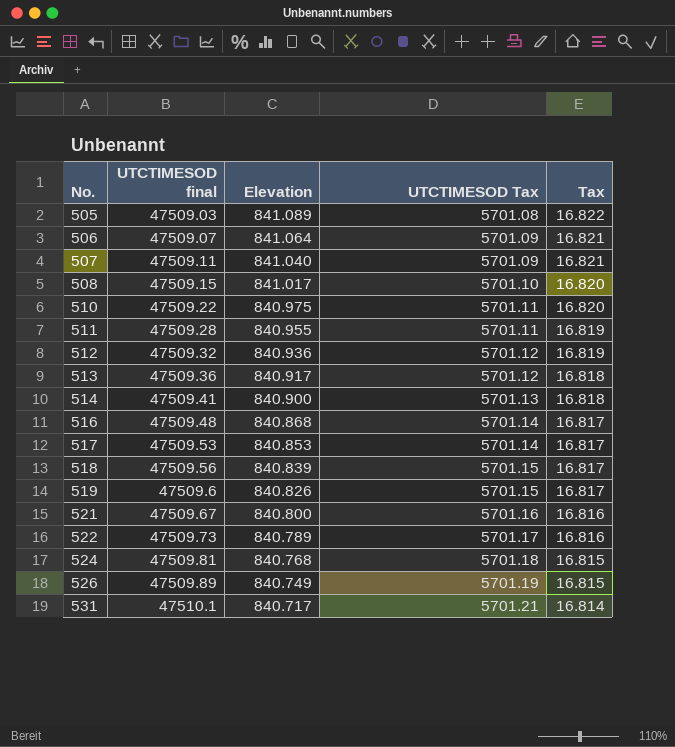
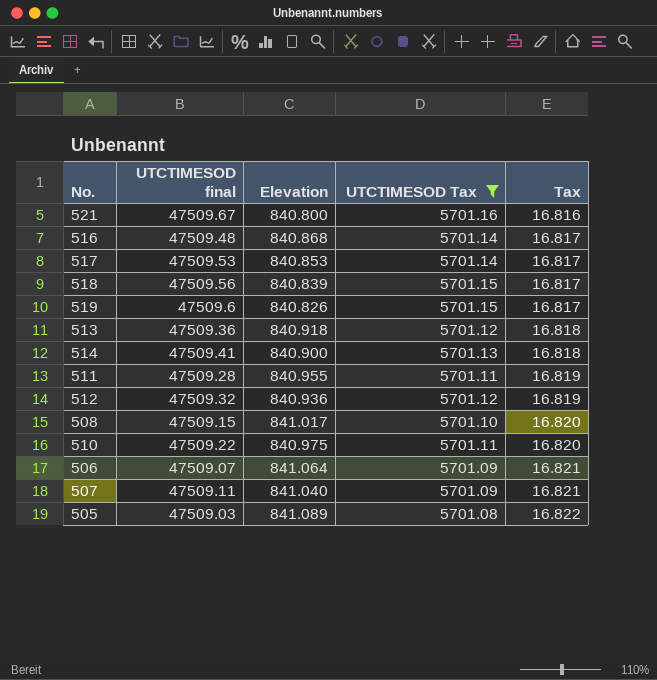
filter: none -> UTCTIMESOD Tax <= 5701.16
row order: No. ascending -> Tax ascending
513 | Elevation: 840.917 -> 840.918

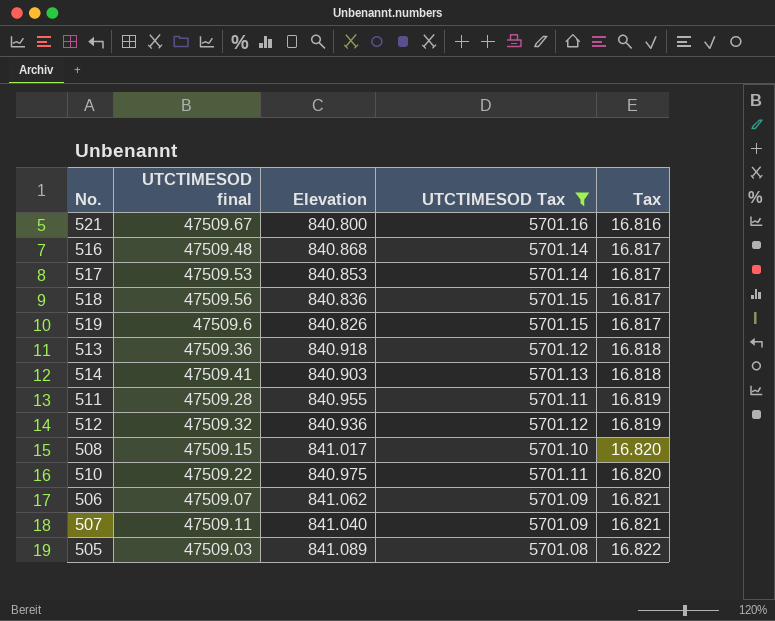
518 | Elevation: 840.839 -> 840.836
514 | Elevation: 840.900 -> 840.903
506 | Elevation: 841.064 -> 841.062

